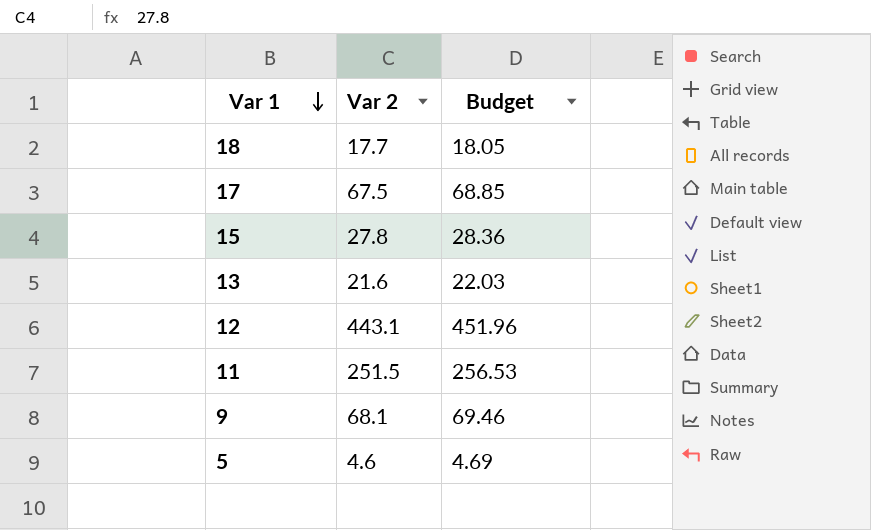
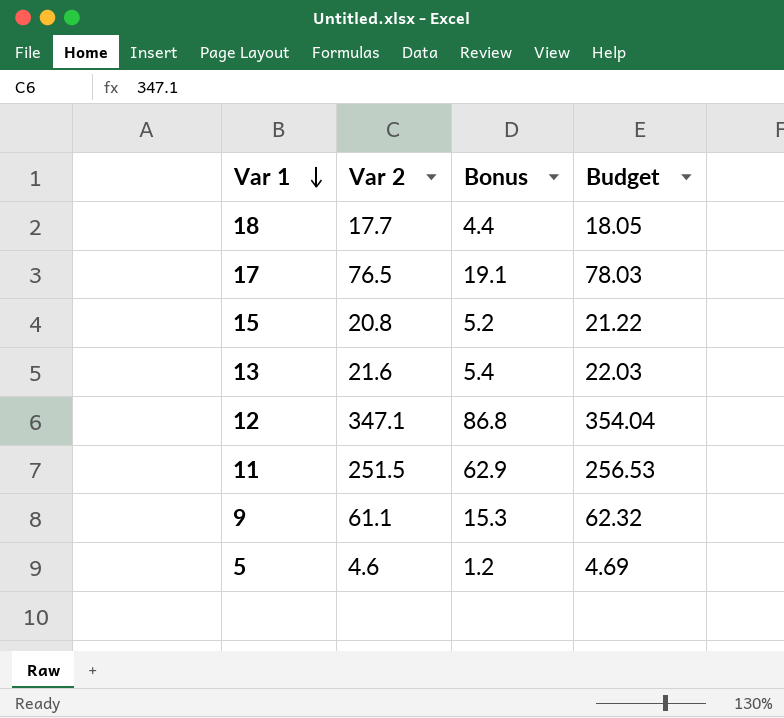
column Bonus | formula: none -> [Var 2] * 0.25
17 | Var 2: 67.5 -> 76.5
17 | Budget: 68.85 -> 78.03
15 | Var 2: 27.8 -> 20.8
15 | Budget: 28.36 -> 21.22
12 | Var 2: 443.1 -> 347.1
12 | Budget: 451.96 -> 354.04
9 | Var 2: 68.1 -> 61.1
9 | Budget: 69.46 -> 62.32

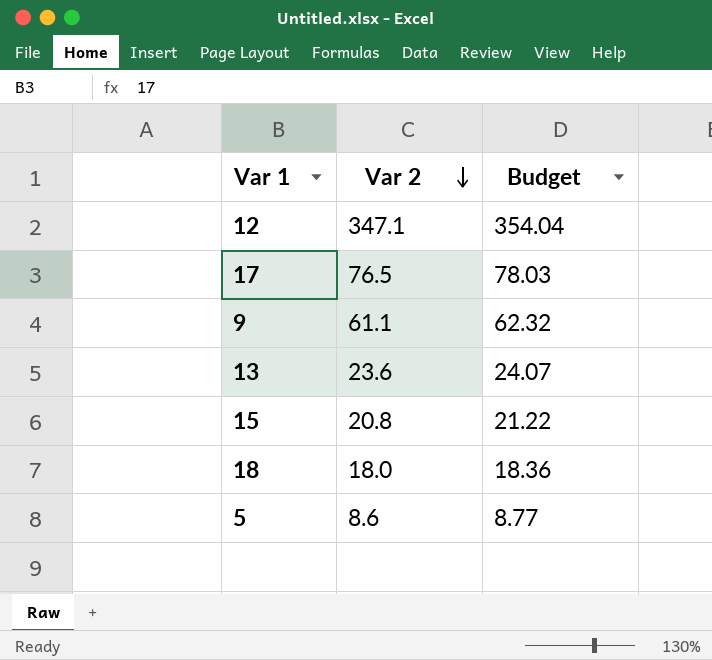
row order: Var 1 descending -> Var 2 descending
column Bonus | formula: [Var 2] * 0.25 -> none
row 11: 251.5 | 62.9 | 256.53 -> none
13 | Var 2: 21.6 -> 23.6
13 | Budget: 22.03 -> 24.07
18 | Var 2: 17.7 -> 18.0
18 | Budget: 18.05 -> 18.36
5 | Var 2: 4.6 -> 8.6
5 | Budget: 4.69 -> 8.77

